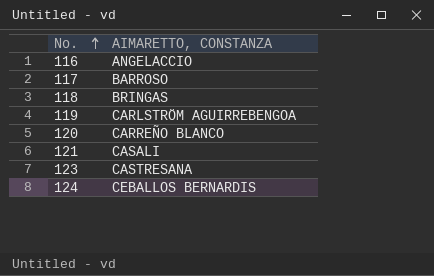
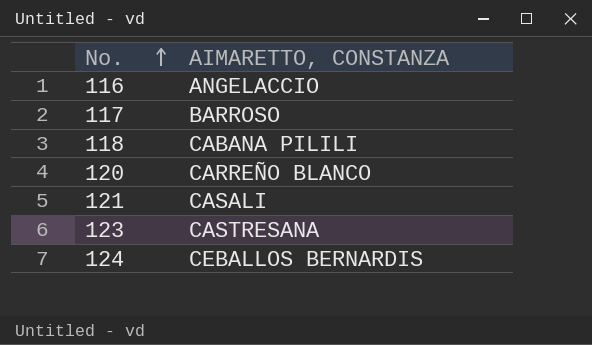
row 119: CARLSTRÖM AGUIRREBENGOA -> none
118 | AIMARETTO, CONSTANZA: BRINGAS -> CABANA PILILI

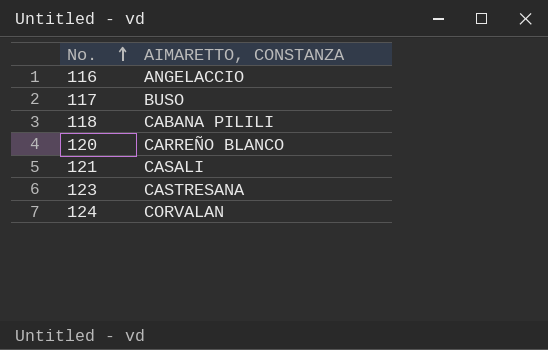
117 | AIMARETTO, CONSTANZA: BARROSO -> BUSO
124 | AIMARETTO, CONSTANZA: CEBALLOS BERNARDIS -> CORVALAN

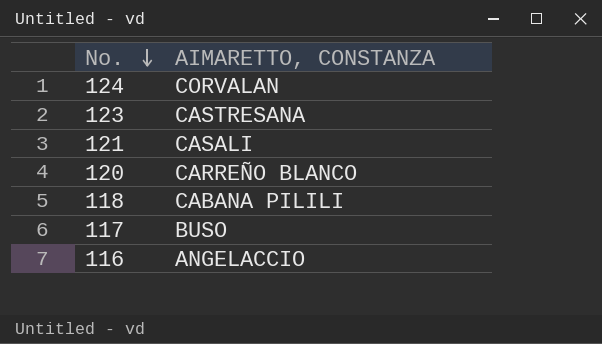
row order: No. ascending -> No. descending

